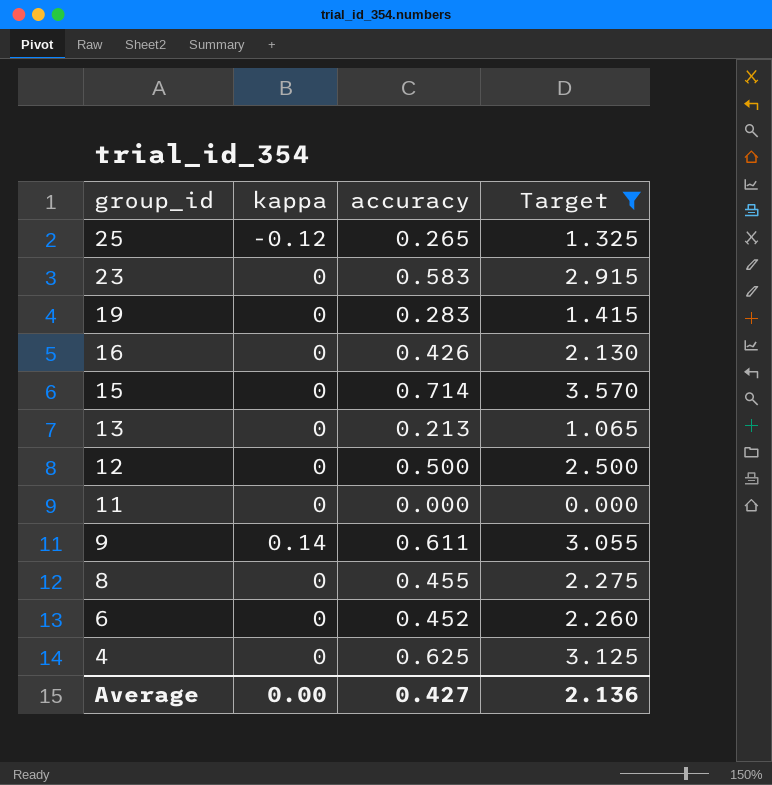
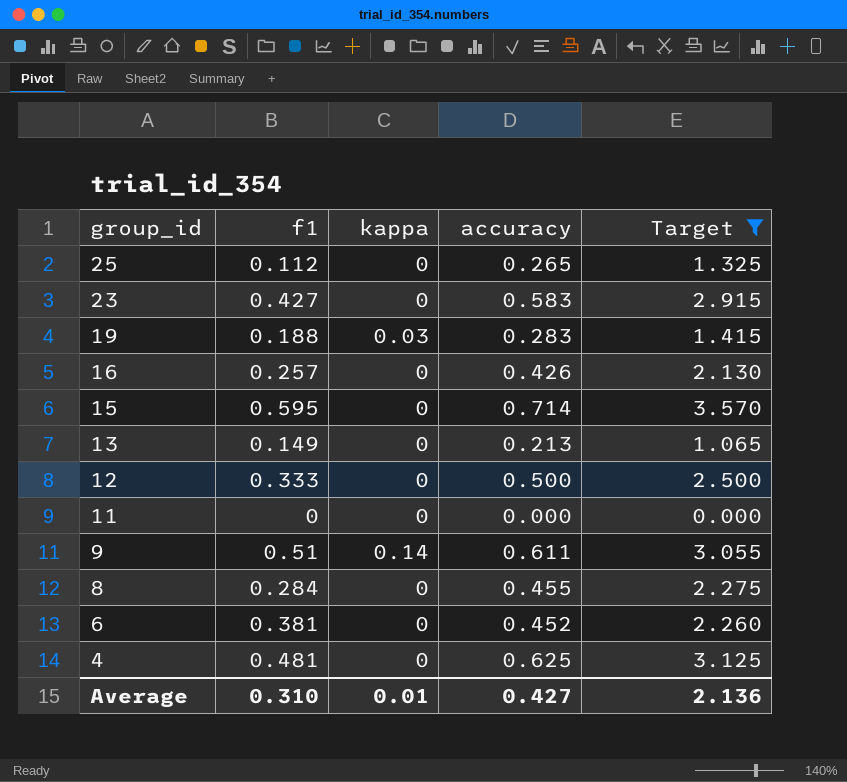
column f1 | position: none -> 2
25 | kappa: -0.12 -> 0
19 | kappa: 0 -> 0.03
Average | kappa: 0.00 -> 0.01

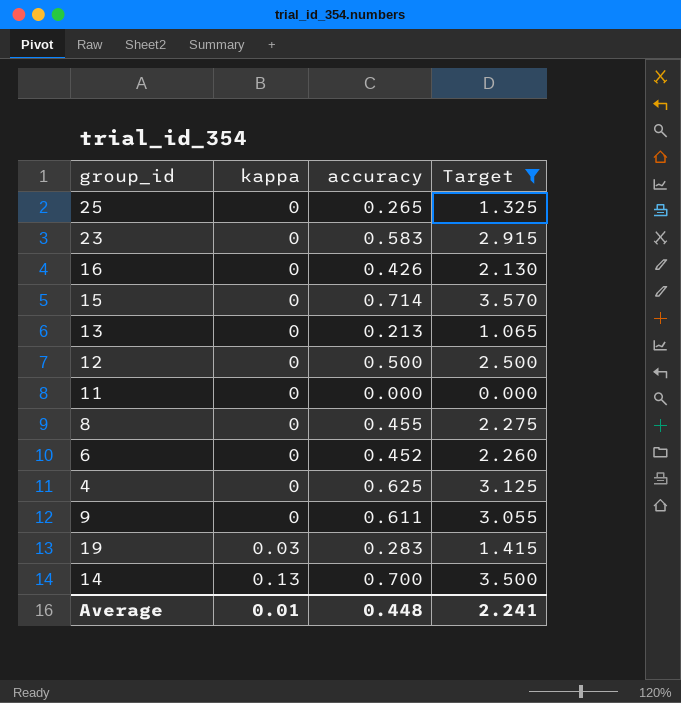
row order: group_id descending -> kappa ascending
column f1 | position: 2 -> none
9 | kappa: 0.14 -> 0
row 14: none -> 0.13 | 0.700 | 3.500
Average | accuracy: 0.427 -> 0.448
Average | Target: 2.136 -> 2.241

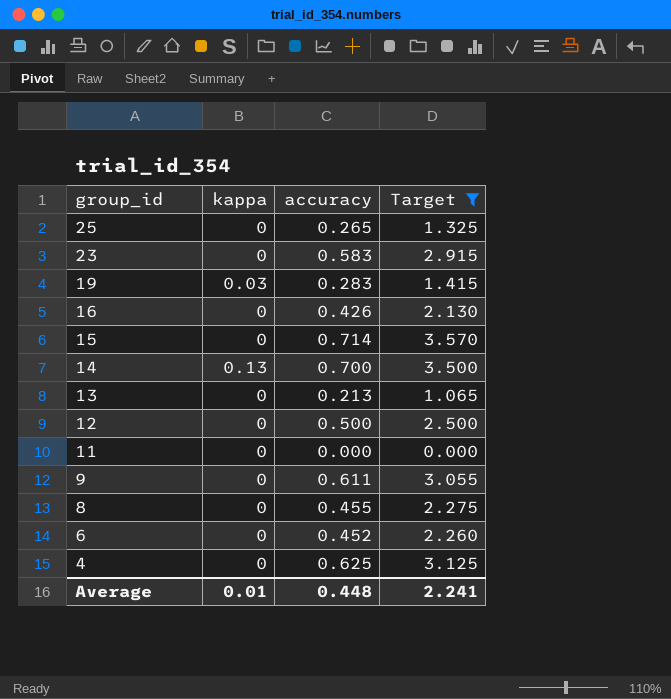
row order: kappa ascending -> group_id descending

